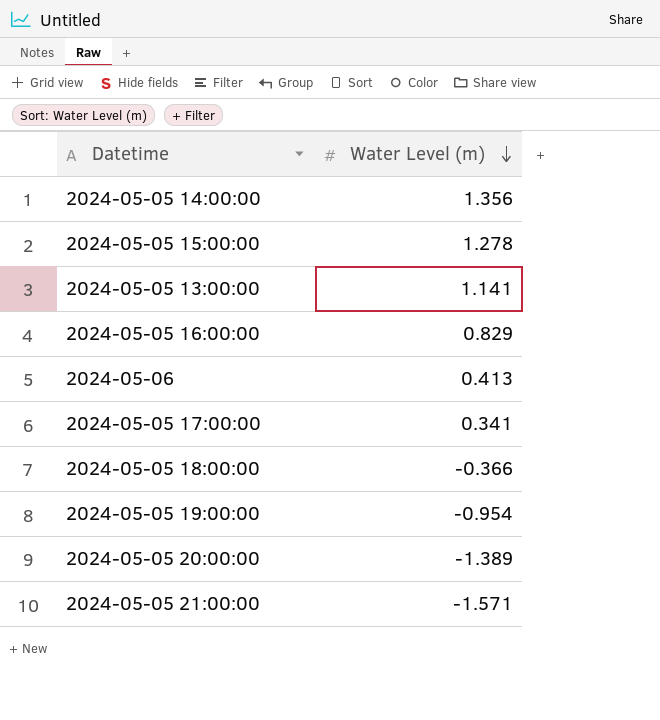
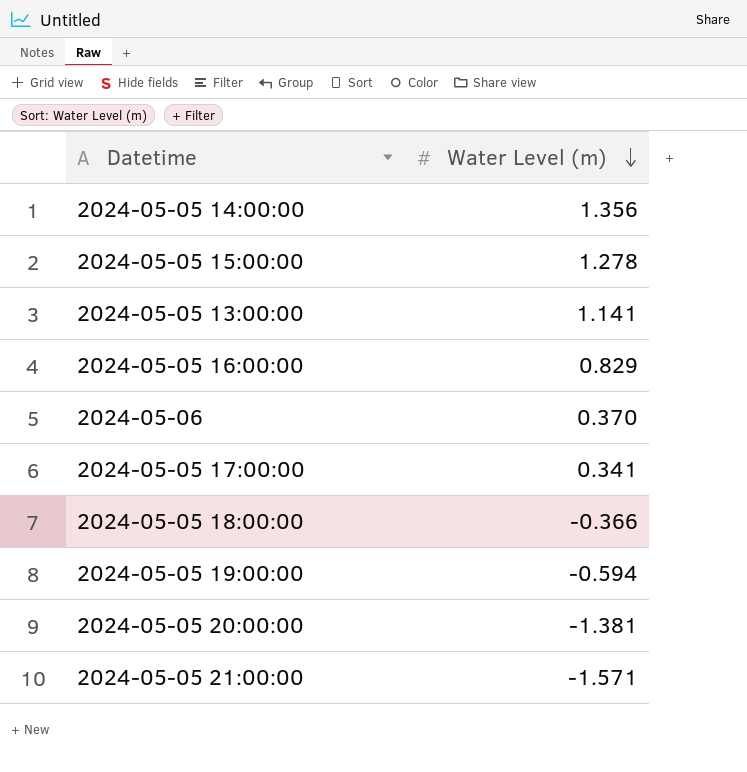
2024-05-06 | Water Level (m): 0.413 -> 0.370
2024-05-05 19:00:00 | Water Level (m): -0.954 -> -0.594
2024-05-05 20:00:00 | Water Level (m): -1.389 -> -1.381

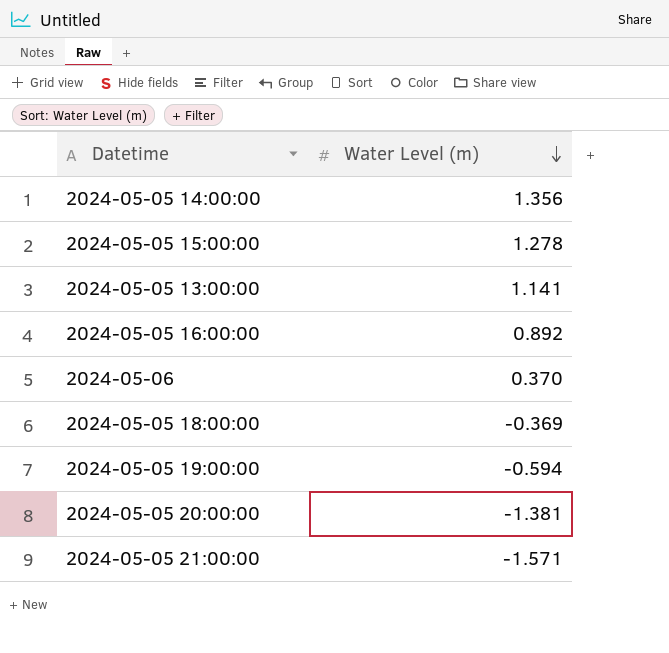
row 2024-05-05 17:00:00: 0.341 -> none
2024-05-05 16:00:00 | Water Level (m): 0.829 -> 0.892
2024-05-05 18:00:00 | Water Level (m): -0.366 -> -0.369

